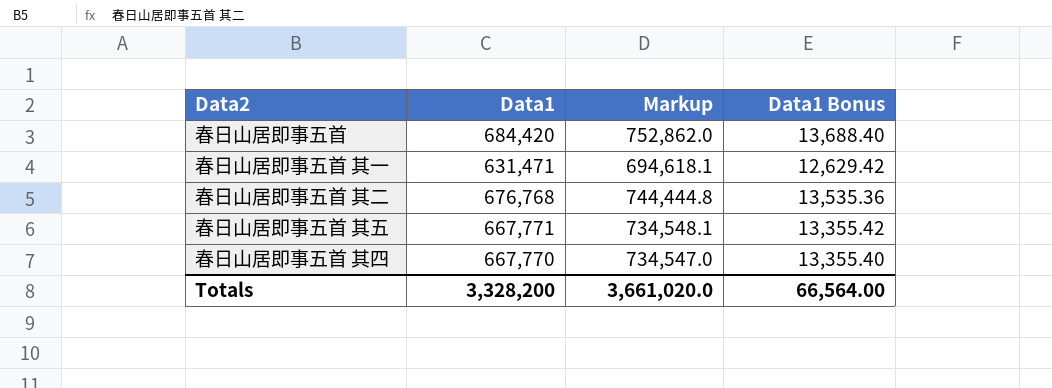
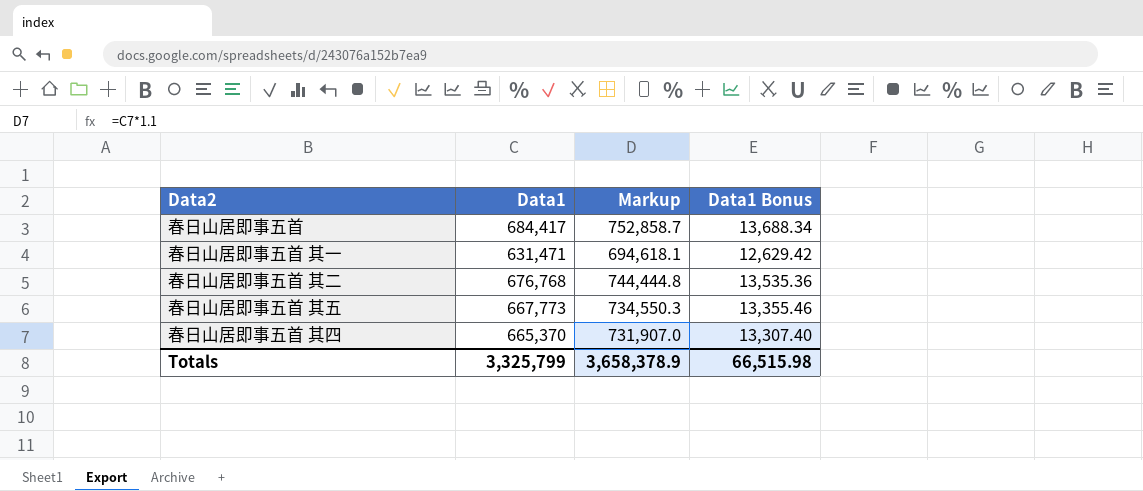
春日山居即事五首 | Data1: 684,420 -> 684,417
春日山居即事五首 | Markup: 752,862.0 -> 752,858.7
春日山居即事五首 | Data1 Bonus: 13,688.40 -> 13,688.34
春日山居即事五首 其五 | Data1: 667,771 -> 667,773
春日山居即事五首 其五 | Markup: 734,548.1 -> 734,550.3
春日山居即事五首 其五 | Data1 Bonus: 13,355.42 -> 13,355.46
春日山居即事五首 其四 | Data1: 667,770 -> 665,370
春日山居即事五首 其四 | Markup: 734,547.0 -> 731,907.0
春日山居即事五首 其四 | Data1 Bonus: 13,355.40 -> 13,307.40
Totals | Data1: 3,328,200 -> 3,325,799
Totals | Markup: 3,661,020.0 -> 3,658,378.9
Totals | Data1 Bonus: 66,564.00 -> 66,515.98

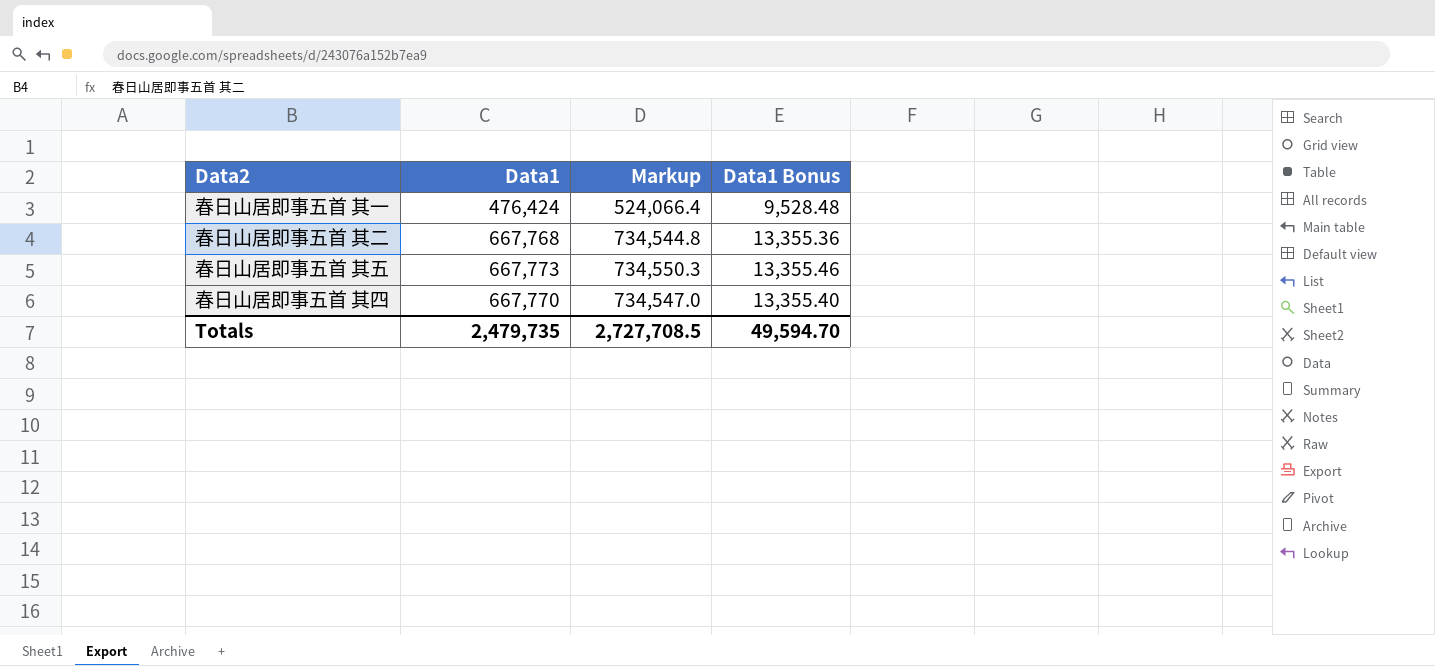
row 春日山居即事五首: 684,417 | 752,858.7 | 13,688.34 -> none
春日山居即事五首 其一 | Data1: 631,471 -> 476,424
春日山居即事五首 其一 | Markup: 694,618.1 -> 524,066.4
春日山居即事五首 其一 | Data1 Bonus: 12,629.42 -> 9,528.48
春日山居即事五首 其二 | Data1: 676,768 -> 667,768
春日山居即事五首 其二 | Markup: 744,444.8 -> 734,544.8
春日山居即事五首 其二 | Data1 Bonus: 13,535.36 -> 13,355.36
春日山居即事五首 其四 | Data1: 665,370 -> 667,770
春日山居即事五首 其四 | Markup: 731,907.0 -> 734,547.0
春日山居即事五首 其四 | Data1 Bonus: 13,307.40 -> 13,355.40
Totals | Data1: 3,325,799 -> 2,479,735
Totals | Markup: 3,658,378.9 -> 2,727,708.5
Totals | Data1 Bonus: 66,515.98 -> 49,594.70

